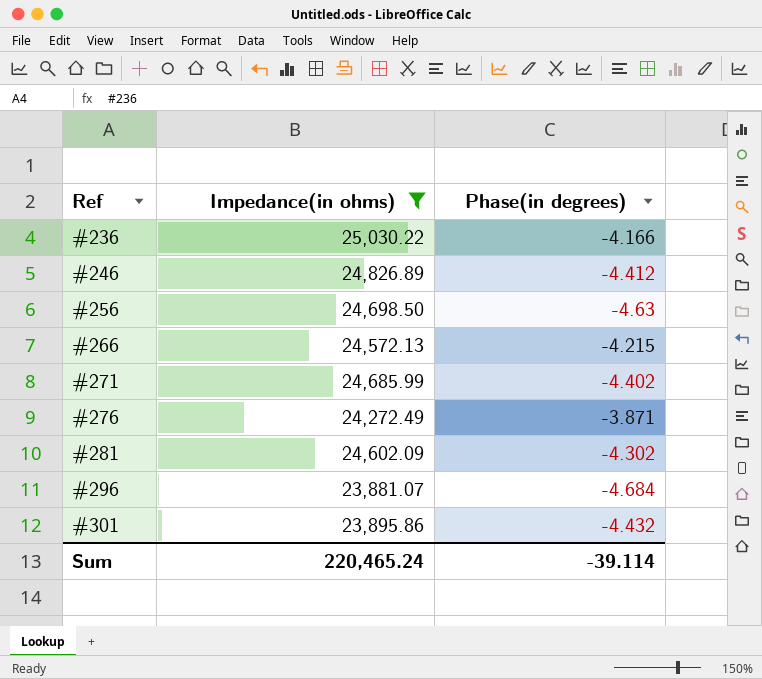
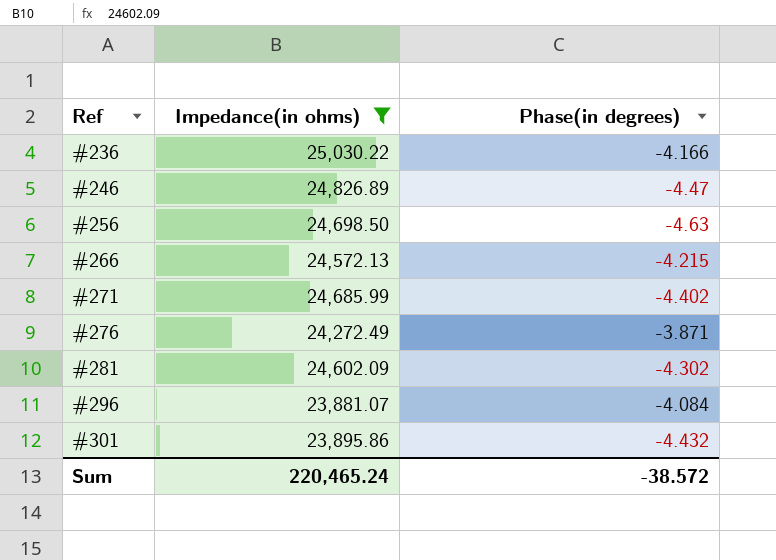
#246 | Phase(in degrees): -4.412 -> -4.47
#296 | Phase(in degrees): -4.684 -> -4.084
Sum | Phase(in degrees): -39.114 -> -38.572

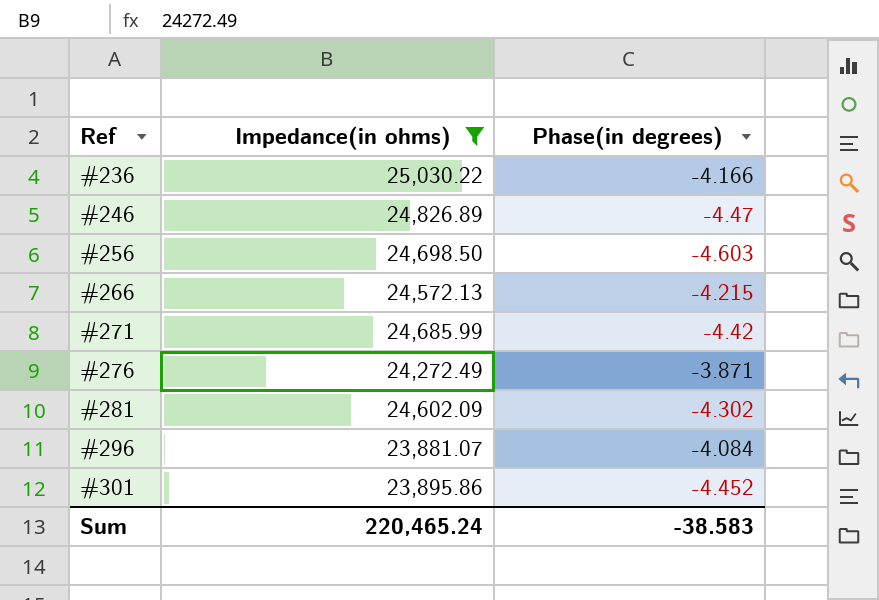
#256 | Phase(in degrees): -4.63 -> -4.603
#271 | Phase(in degrees): -4.402 -> -4.42
#301 | Phase(in degrees): -4.432 -> -4.452
Sum | Phase(in degrees): -38.572 -> -38.583

